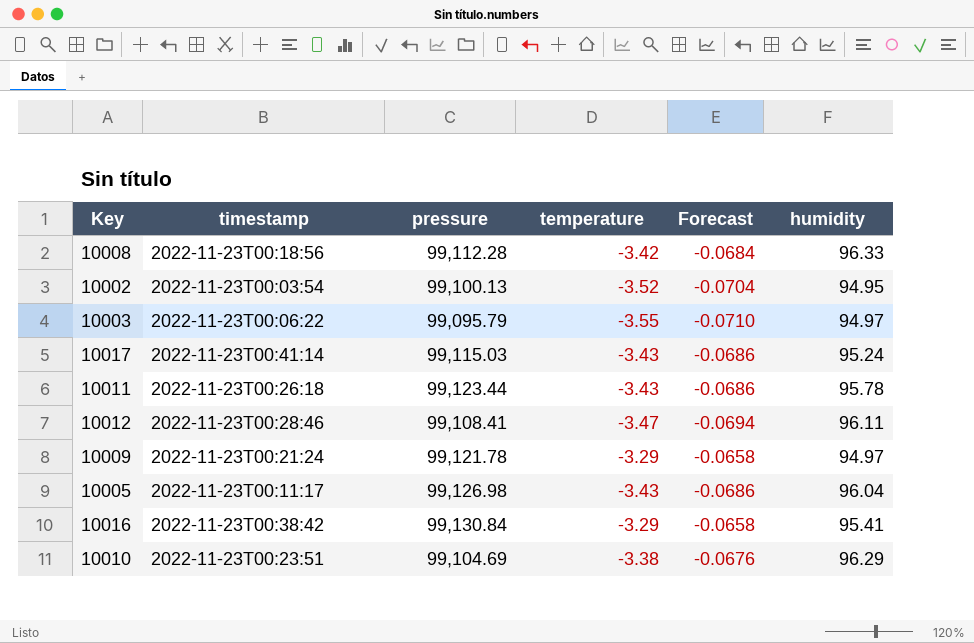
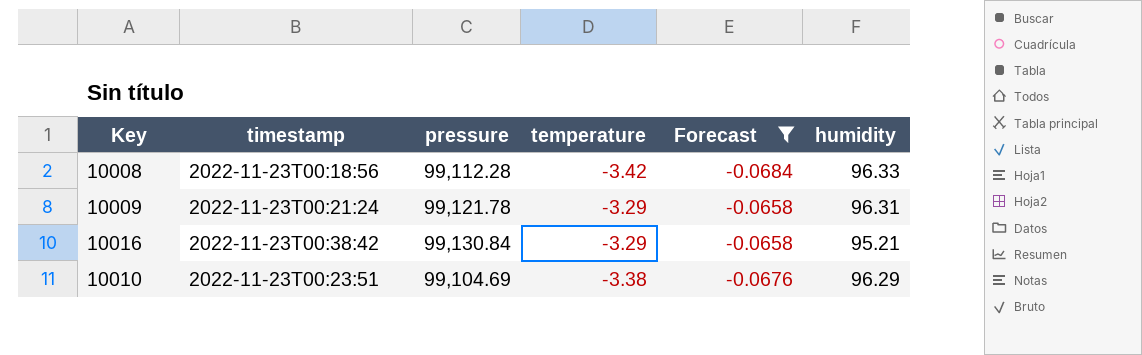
filter: none -> Forecast >= -0.0684
10009 | humidity: 94.97 -> 96.31
10016 | humidity: 95.41 -> 95.21

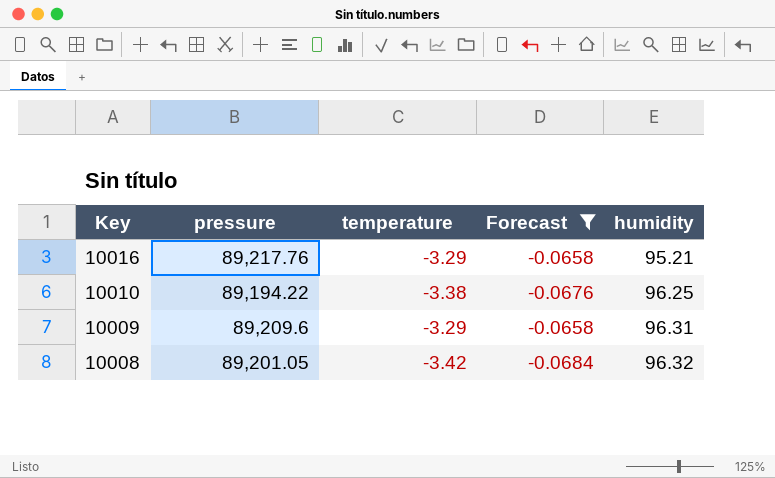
row order: none -> Key descending
column timestamp | position: 2 -> none
10016 | pressure: 99,130.84 -> 89,217.76
10010 | pressure: 99,104.69 -> 89,194.22
10010 | humidity: 96.29 -> 96.25
10009 | pressure: 99,121.78 -> 89,209.6
10008 | pressure: 99,112.28 -> 89,201.05
10008 | humidity: 96.33 -> 96.32

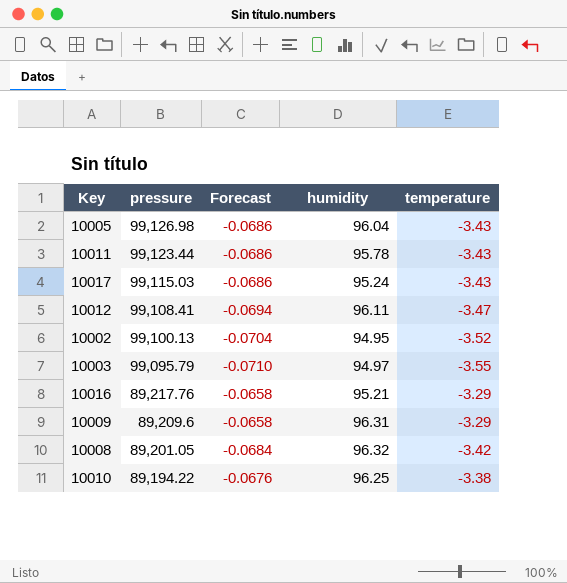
filter: Forecast >= -0.0684 -> none
row order: Key descending -> pressure descending
column temperature | position: 3 -> 5

